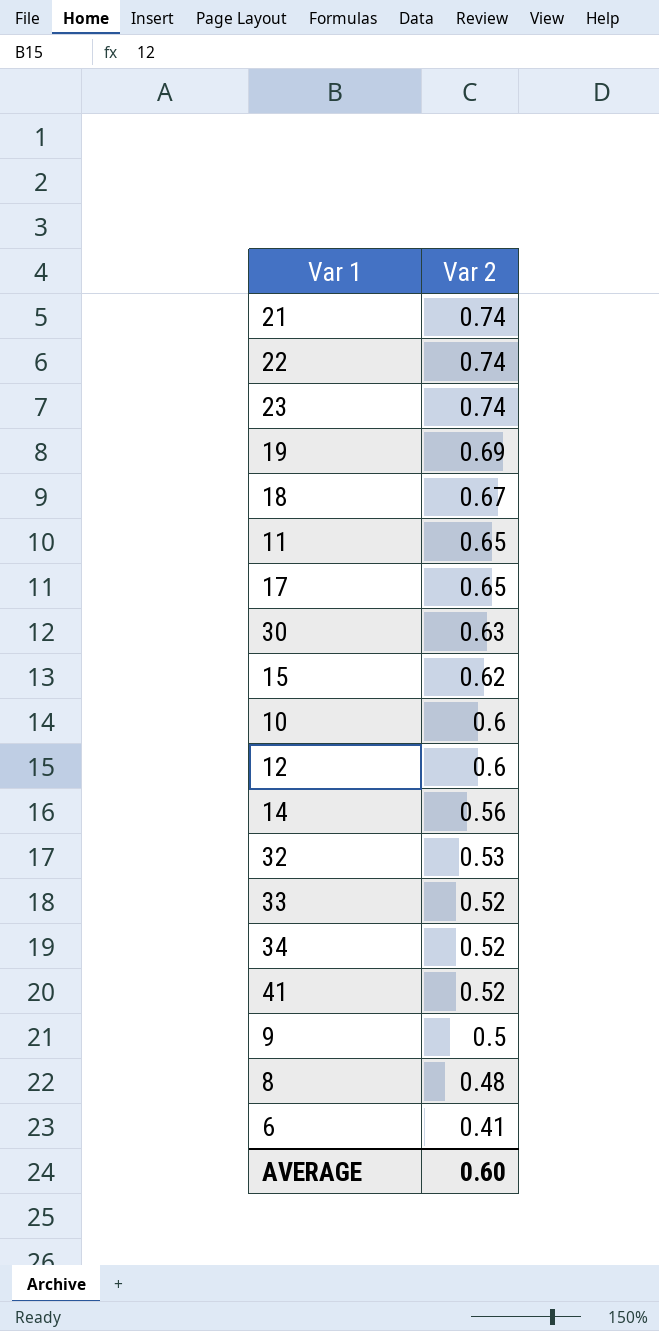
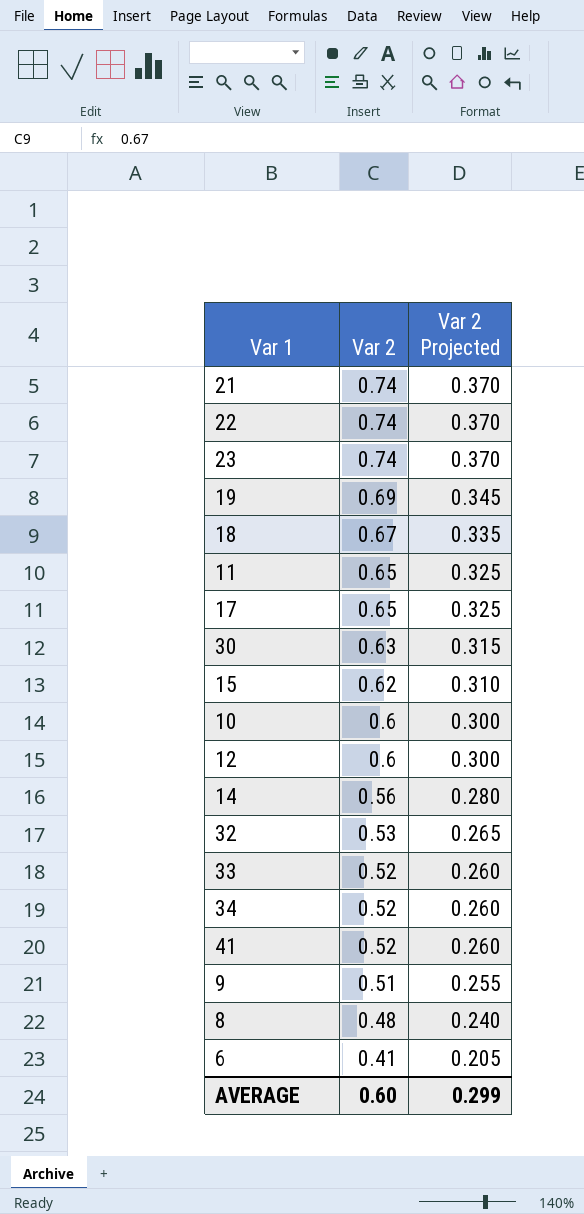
column Var 2 Projected | formula: none -> [Var 2] * 0.5
9 | Var 2: 0.5 -> 0.51

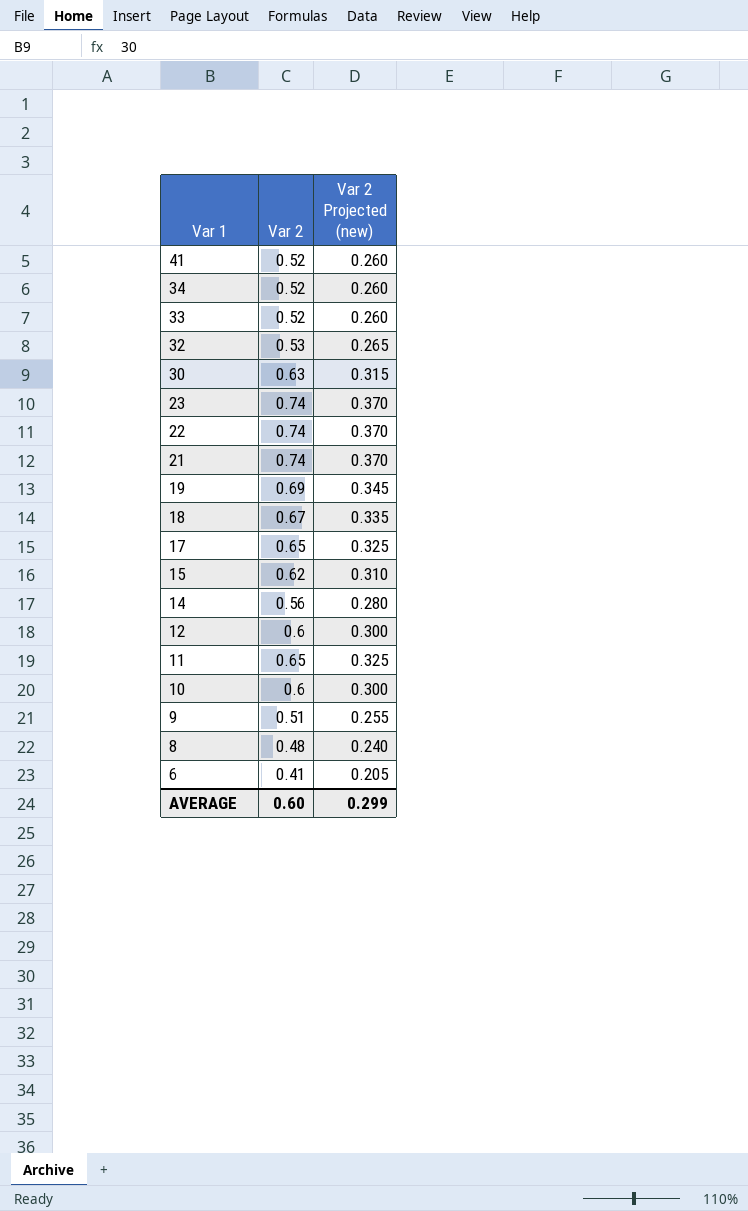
row order: Var 2 descending -> Var 1 descending
column name: Var 2 Projected -> Var 2 Projected (new)

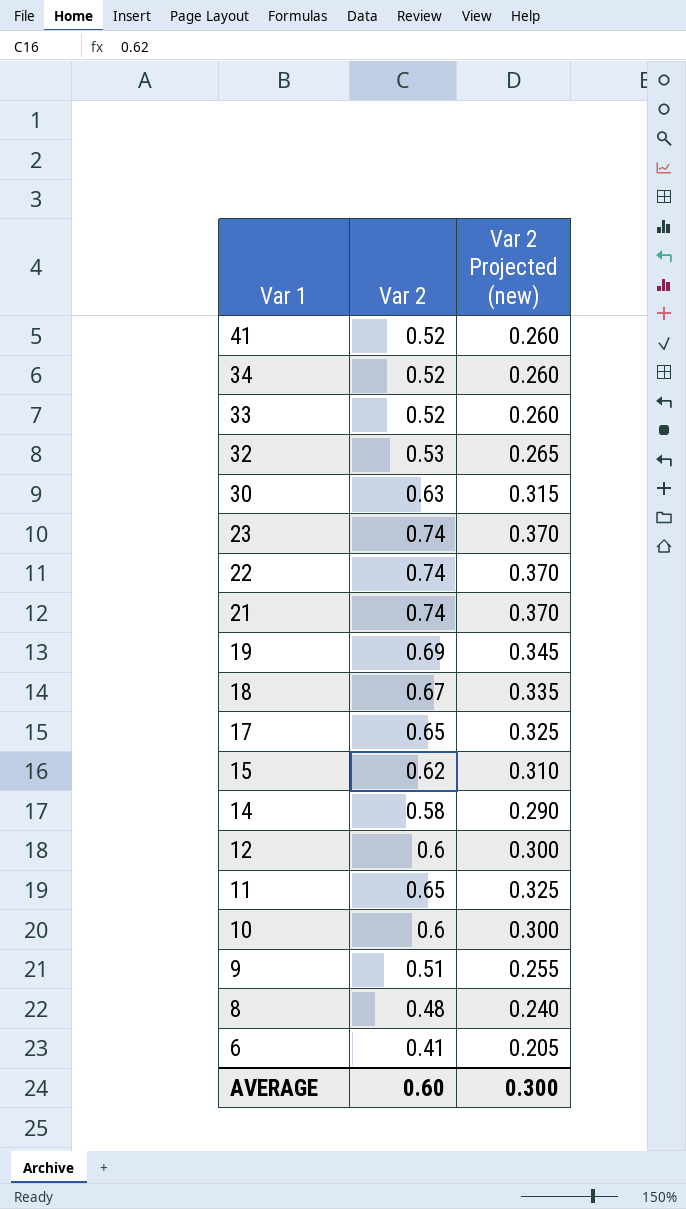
14 | Var 2: 0.56 -> 0.58
14 | Var 2 Projected (new): 0.280 -> 0.290
AVERAGE | Var 2 Projected (new): 0.299 -> 0.300

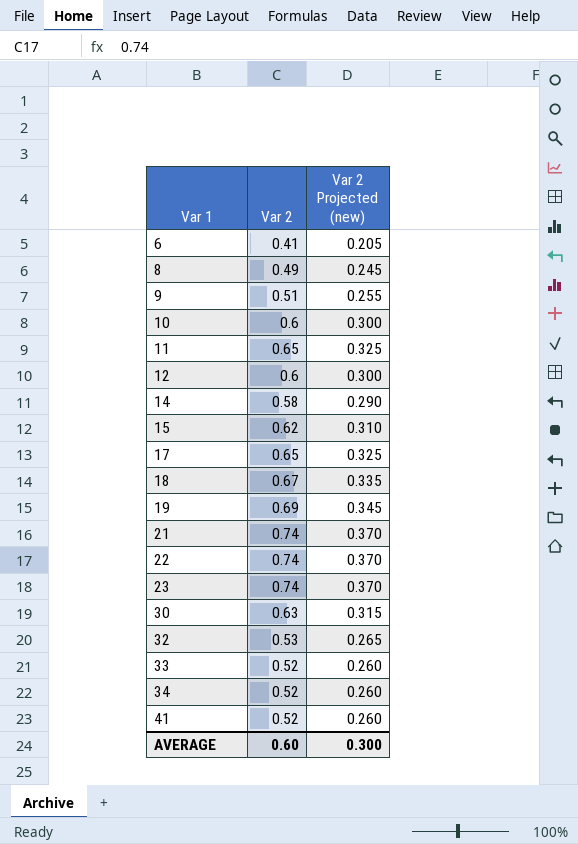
row order: Var 1 descending -> Var 1 ascending
8 | Var 2: 0.48 -> 0.49
8 | Var 2 Projected (new): 0.240 -> 0.245

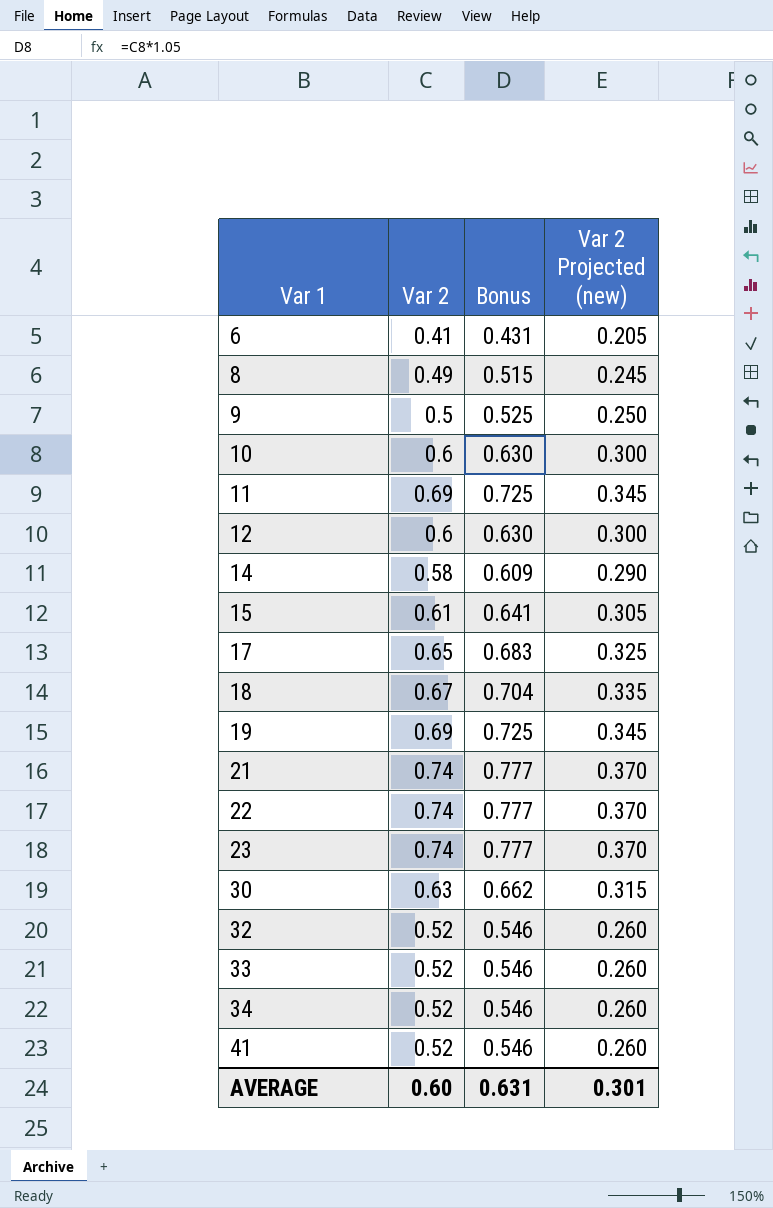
column Bonus | formula: none -> [Var 2] * 1.05
9 | Var 2: 0.51 -> 0.5
9 | Var 2 Projected (new): 0.255 -> 0.250
11 | Var 2: 0.65 -> 0.69
11 | Var 2 Projected (new): 0.325 -> 0.345
15 | Var 2: 0.62 -> 0.61
15 | Var 2 Projected (new): 0.310 -> 0.305
32 | Var 2: 0.53 -> 0.52
32 | Var 2 Projected (new): 0.265 -> 0.260
AVERAGE | Var 2 Projected (new): 0.300 -> 0.301

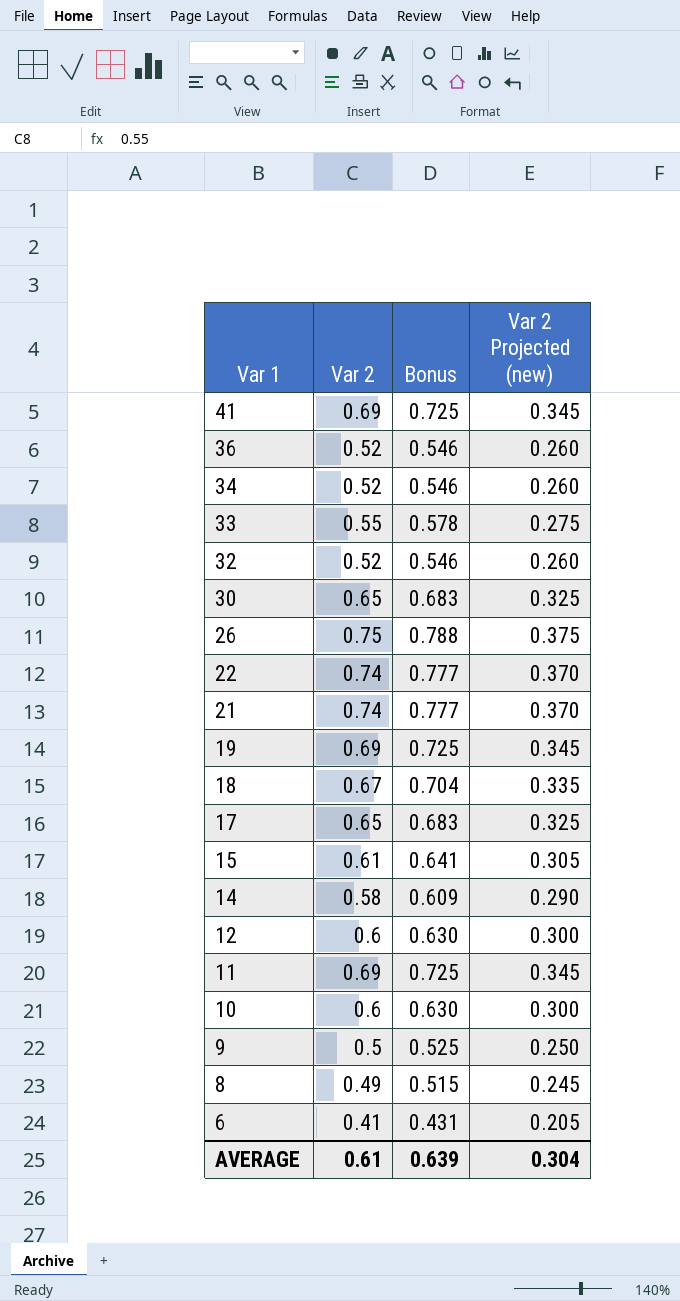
row order: Var 1 ascending -> Var 1 descending
row 23: 0.74 | 0.777 | 0.370 -> none
41 | Var 2: 0.52 -> 0.69
41 | Bonus: 0.546 -> 0.725
41 | Var 2 Projected (new): 0.260 -> 0.345
row 36: none -> 0.52 | 0.546 | 0.260
33 | Var 2: 0.52 -> 0.55
33 | Bonus: 0.546 -> 0.578
33 | Var 2 Projected (new): 0.260 -> 0.275
30 | Var 2: 0.63 -> 0.65
30 | Bonus: 0.662 -> 0.683
30 | Var 2 Projected (new): 0.315 -> 0.325
row 26: none -> 0.75 | 0.788 | 0.375
AVERAGE | Var 2: 0.60 -> 0.61
AVERAGE | Bonus: 0.631 -> 0.639
AVERAGE | Var 2 Projected (new): 0.301 -> 0.304

